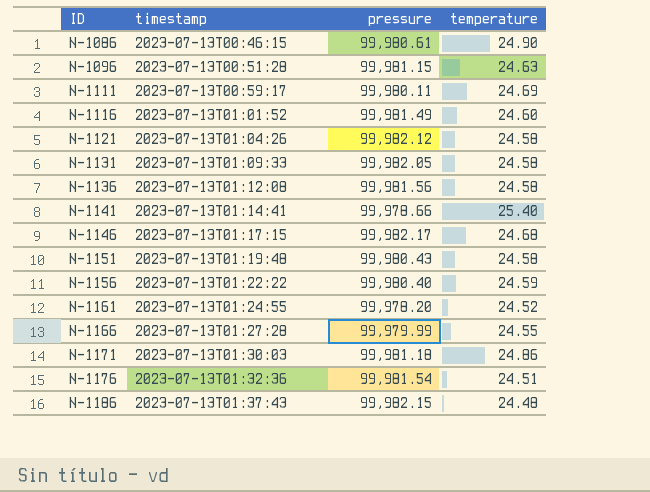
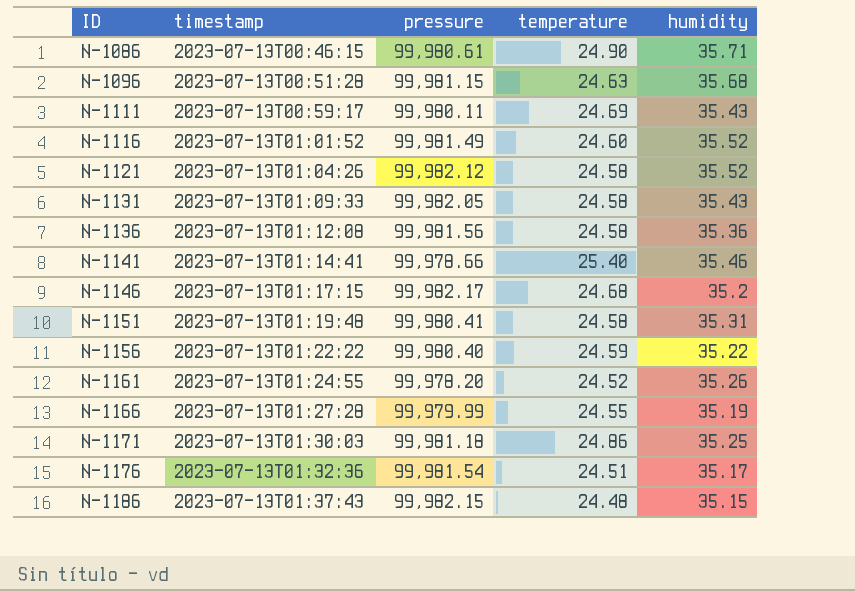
column humidity | position: none -> 5
N-1151 | pressure: 99,980.43 -> 99,980.41

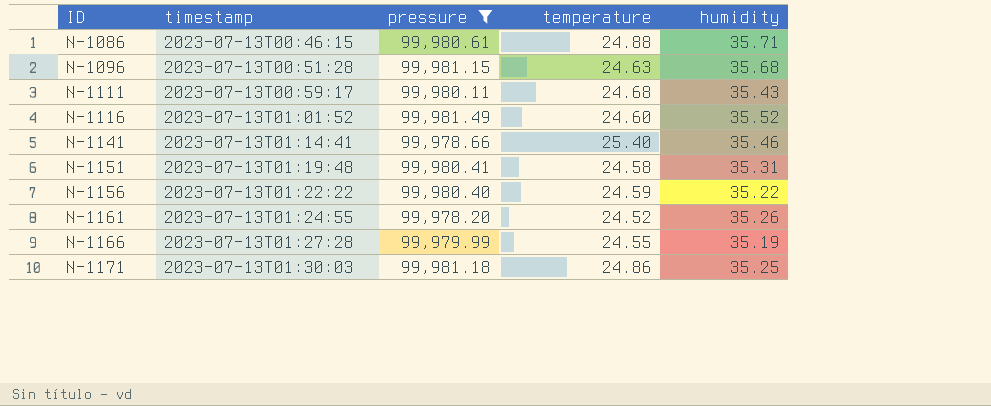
filter: none -> pressure <= 99,981.49
N-1086 | temperature: 24.90 -> 24.88
N-1111 | temperature: 24.69 -> 24.68

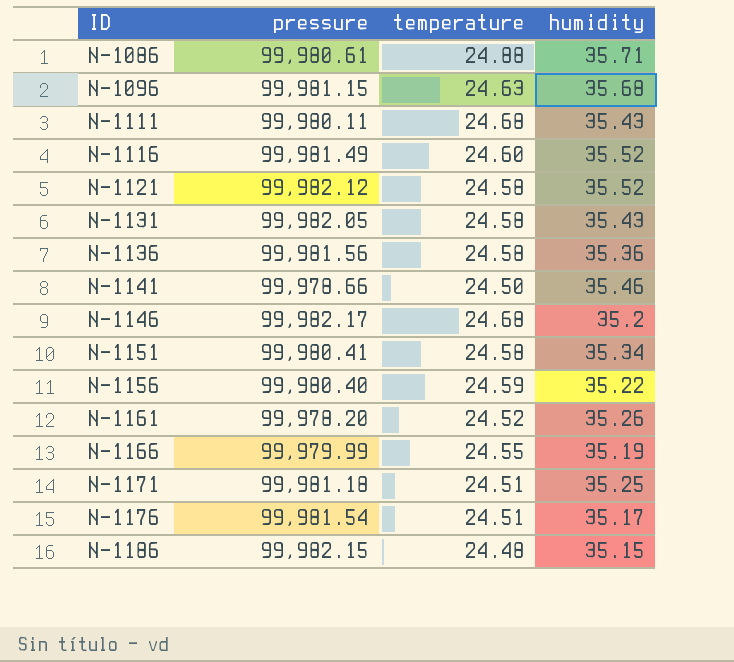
filter: pressure <= 99,981.49 -> none
column timestamp | position: 2 -> none
N-1141 | temperature: 25.40 -> 24.50
N-1151 | humidity: 35.31 -> 35.34
N-1171 | temperature: 24.86 -> 24.51

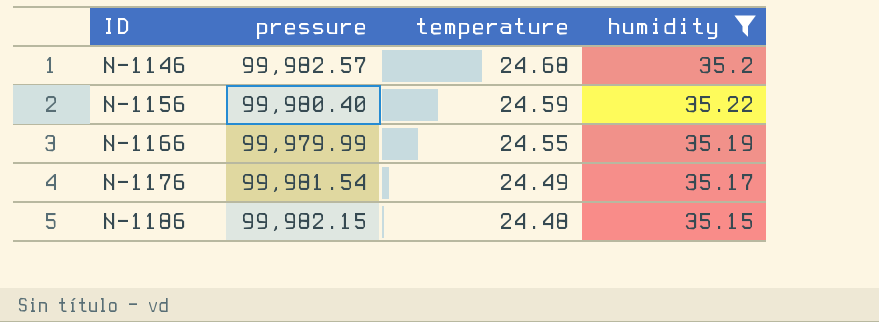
filter: none -> humidity <= 35.22
N-1146 | pressure: 99,982.17 -> 99,982.57
N-1176 | temperature: 24.51 -> 24.49

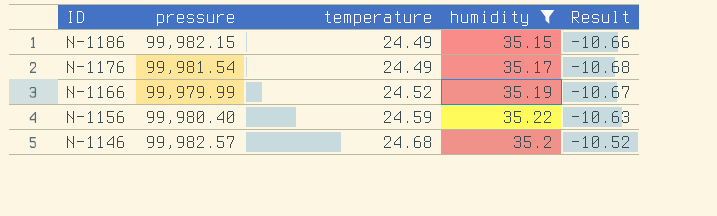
row order: ID ascending -> ID descending
column Result | formula: none -> [temperature] - [humidity]
N-1186 | temperature: 24.48 -> 24.49
N-1166 | temperature: 24.55 -> 24.52

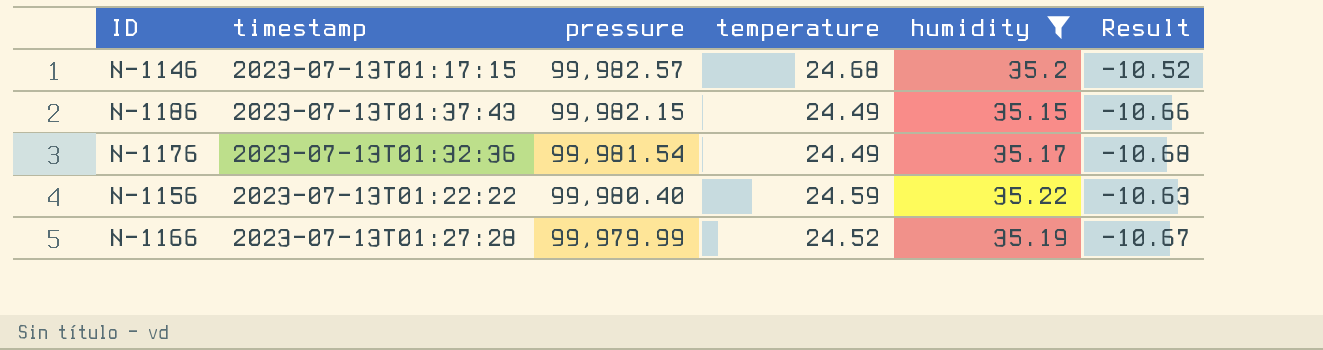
row order: ID descending -> pressure descending
column timestamp | position: none -> 2

